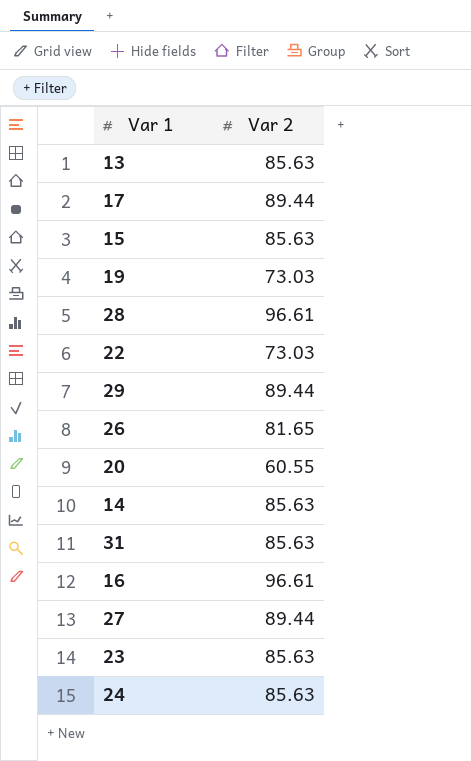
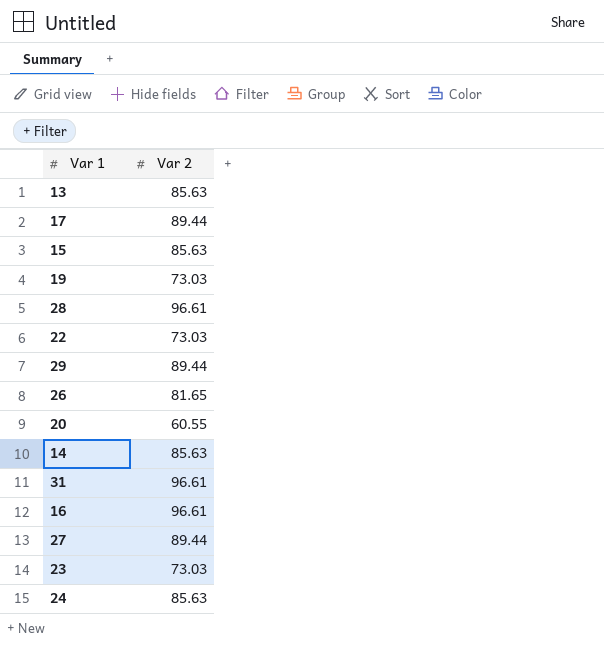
31 | Var 2: 85.63 -> 96.61
23 | Var 2: 85.63 -> 73.03

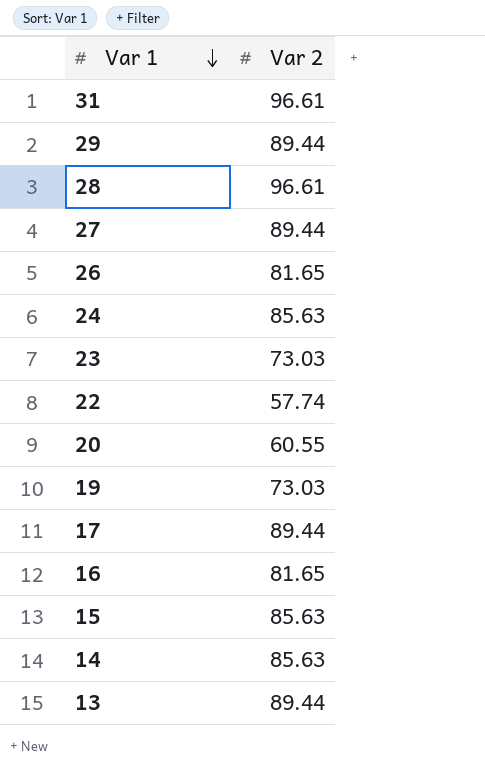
row order: none -> Var 1 descending
22 | Var 2: 73.03 -> 57.74
16 | Var 2: 96.61 -> 81.65
13 | Var 2: 85.63 -> 89.44

